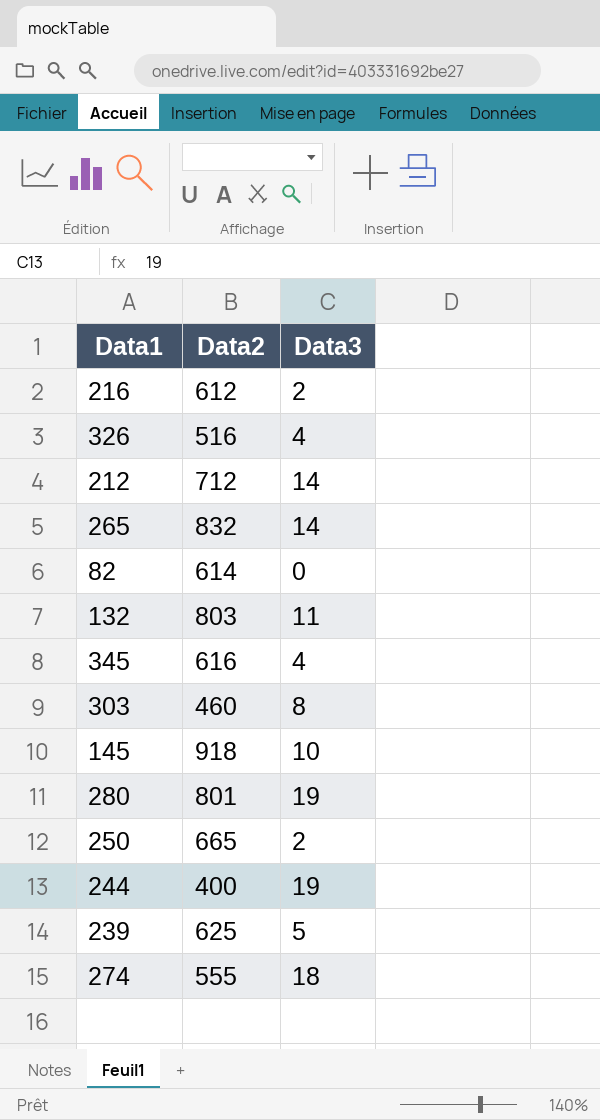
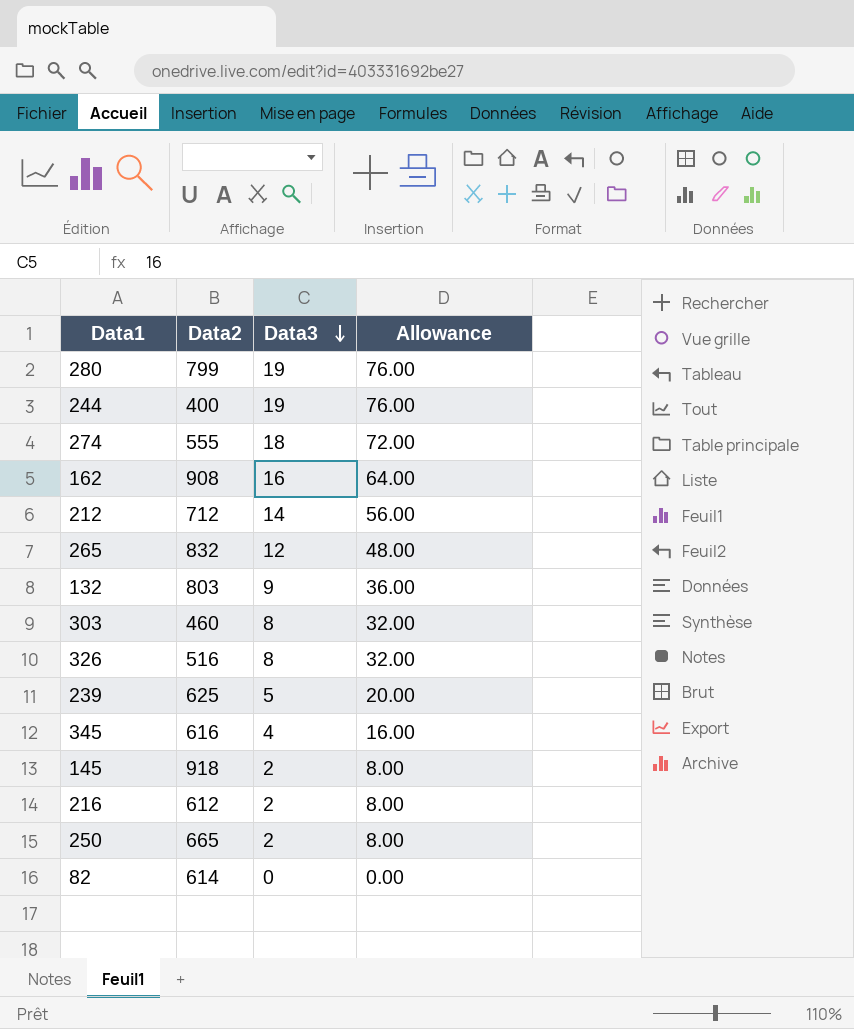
row order: none -> Data3 descending
column Allowance | formula: none -> [Data3] * 4
280 | Data2: 801 -> 799
row 162: none -> 908 | 16 | 64.00
265 | Data3: 14 -> 12
132 | Data3: 11 -> 9
326 | Data3: 4 -> 8
145 | Data3: 10 -> 2

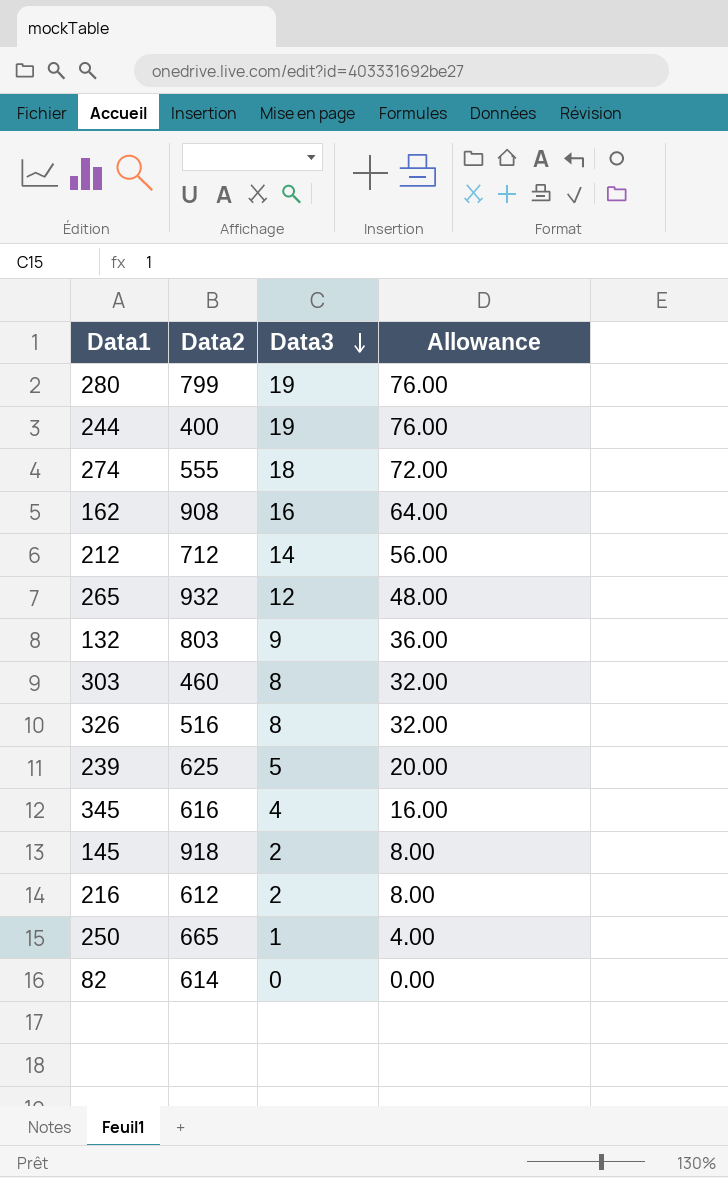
265 | Data2: 832 -> 932
250 | Data3: 2 -> 1
250 | Allowance: 8.00 -> 4.00

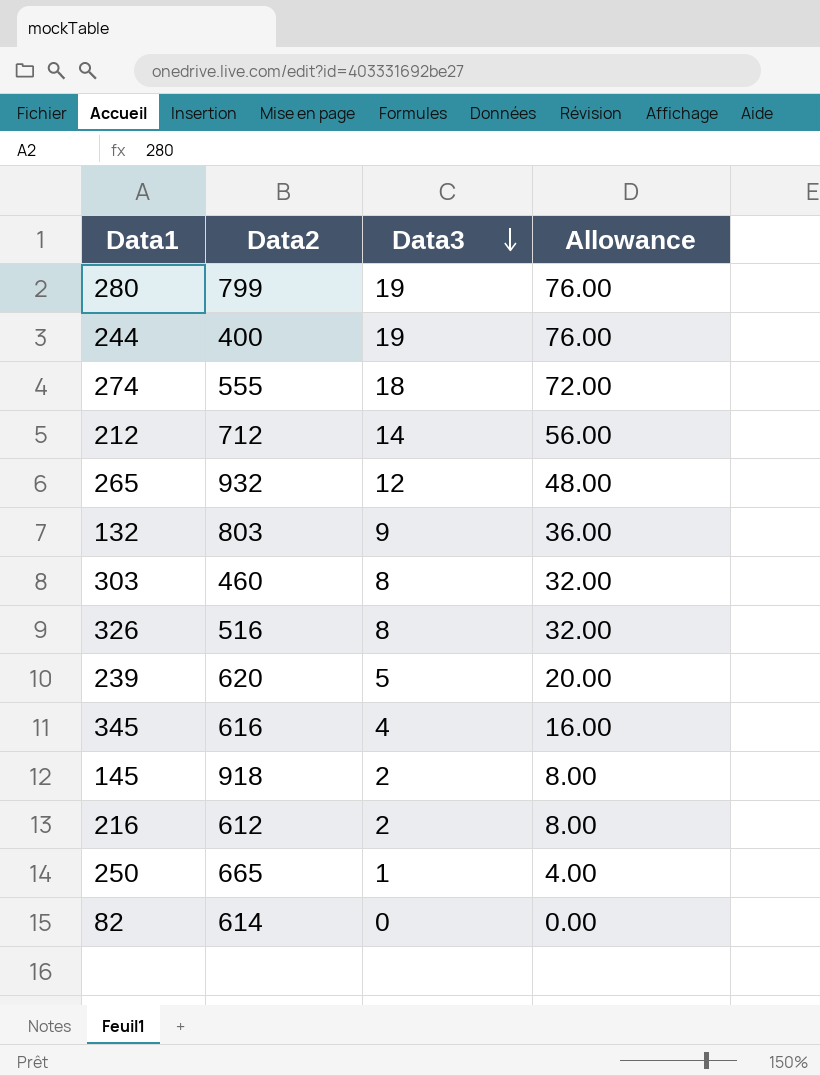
row 162: 908 | 16 | 64.00 -> none
239 | Data2: 625 -> 620

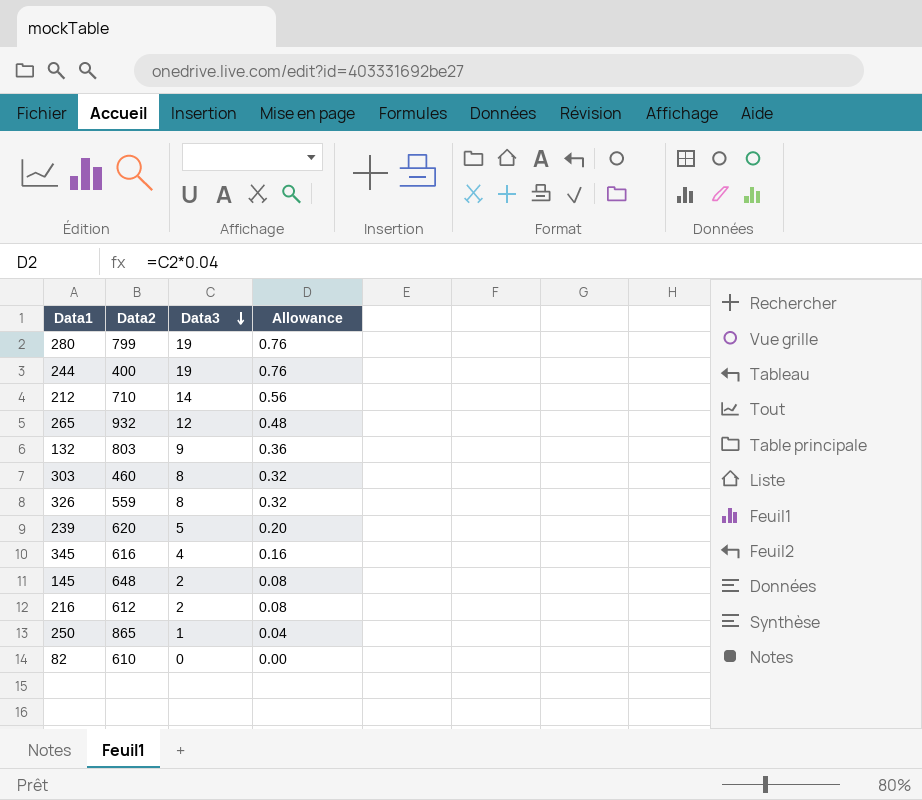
column Allowance | formula: [Data3] * 4 -> [Data3] * 0.04
row 274: 555 | 18 | 72.00 -> none
212 | Data2: 712 -> 710
326 | Data2: 516 -> 559
145 | Data2: 918 -> 648
250 | Data2: 665 -> 865
82 | Data2: 614 -> 610

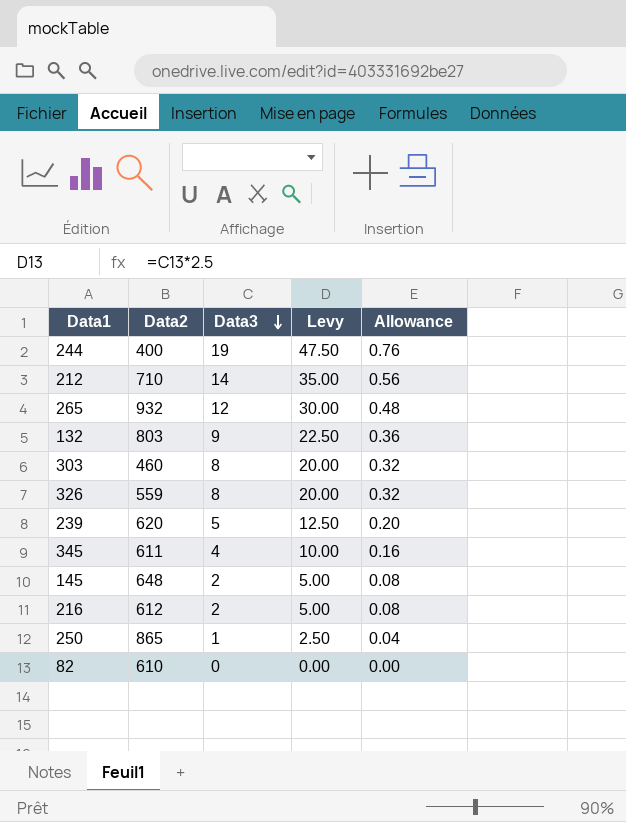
column Levy | formula: none -> [Data3] * 2.5
row 280: 799 | 19 | 0.76 -> none
345 | Data2: 616 -> 611

